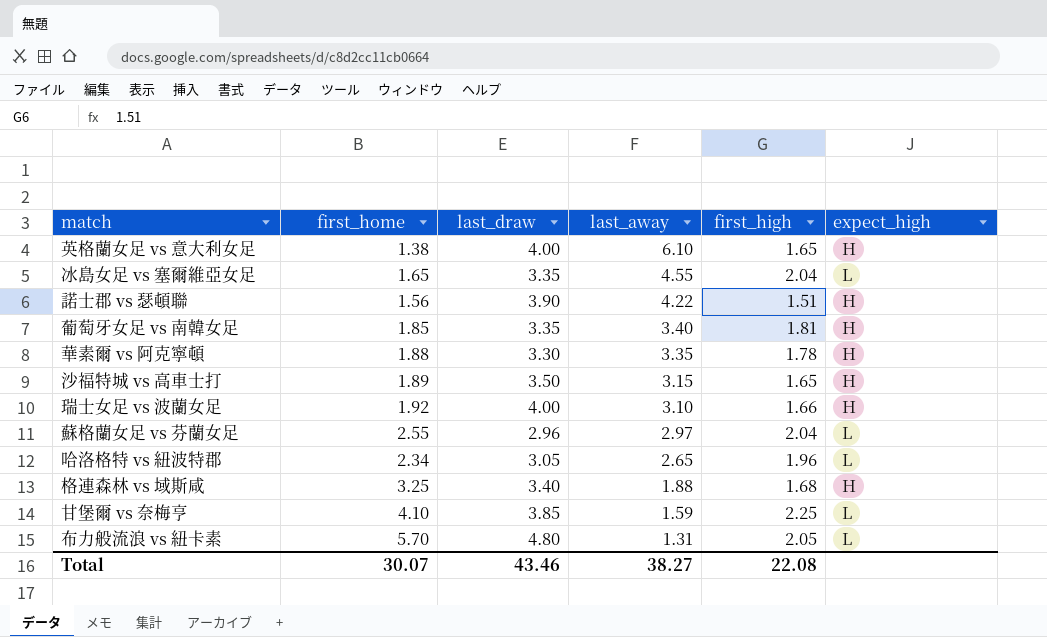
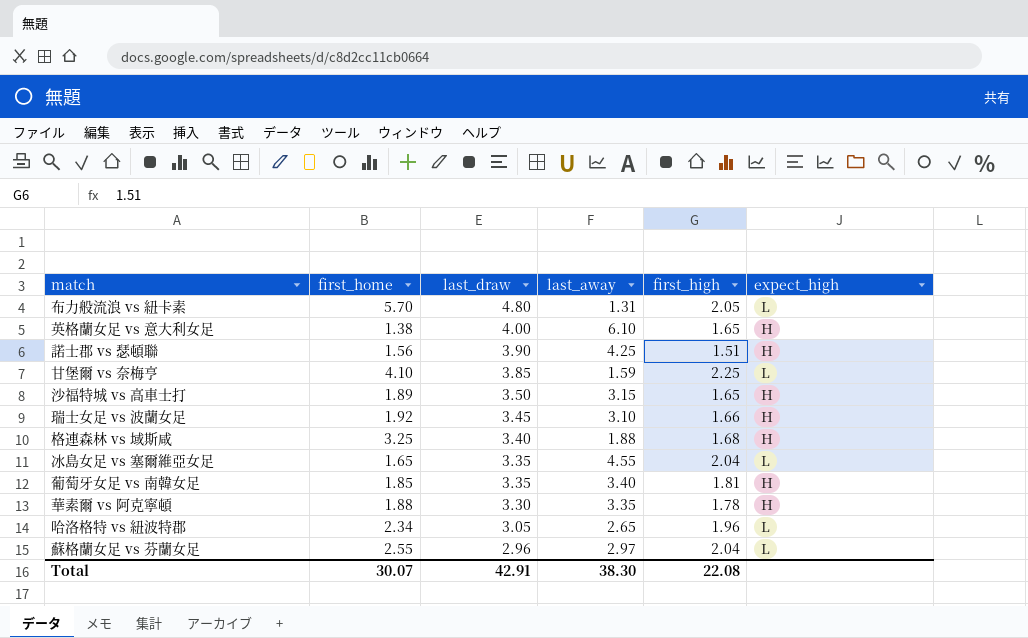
row order: last_away descending -> last_draw descending
諾士郡 vs 瑟頓聯 | last_away: 4.22 -> 4.25
瑞士女足 vs 波蘭女足 | last_draw: 4.00 -> 3.45
Total | last_draw: 43.46 -> 42.91
Total | last_away: 38.27 -> 38.30

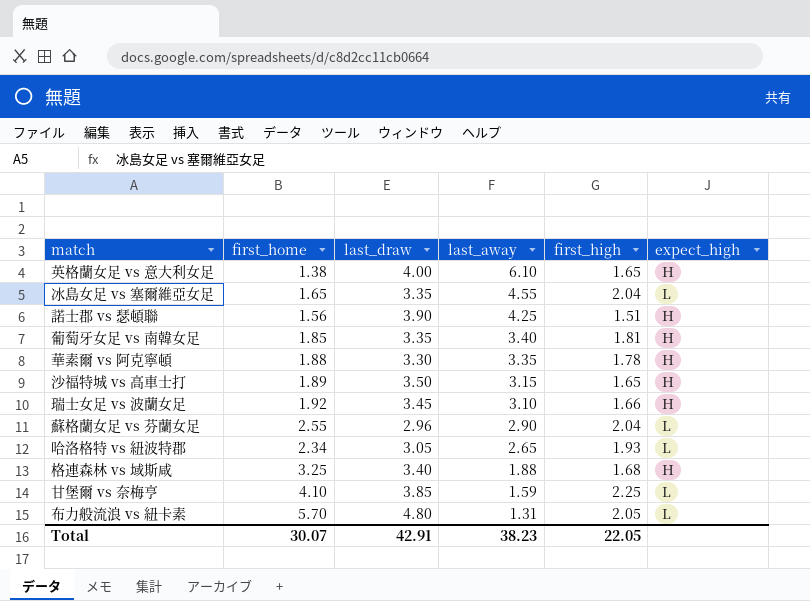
row order: last_draw descending -> last_away descending
蘇格蘭女足 vs 芬蘭女足 | last_away: 2.97 -> 2.90
哈洛格特 vs 紐波特郡 | first_high: 1.96 -> 1.93
Total | last_away: 38.30 -> 38.23
Total | first_high: 22.08 -> 22.05

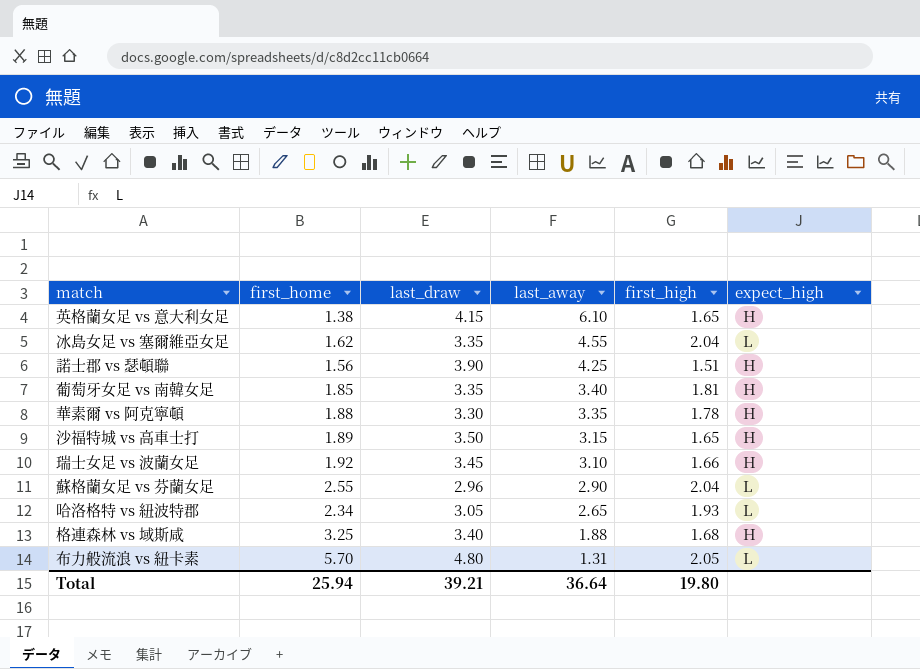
row 甘堡爾 vs 奈梅亨: 4.10 | 3.85 | 1.59 | 2.25 | L -> none
英格蘭女足 vs 意大利女足 | last_draw: 4.00 -> 4.15
冰島女足 vs 塞爾維亞女足 | first_home: 1.65 -> 1.62
Total | first_home: 30.07 -> 25.94
Total | last_draw: 42.91 -> 39.21
Total | last_away: 38.23 -> 36.64
Total | first_high: 22.05 -> 19.80

